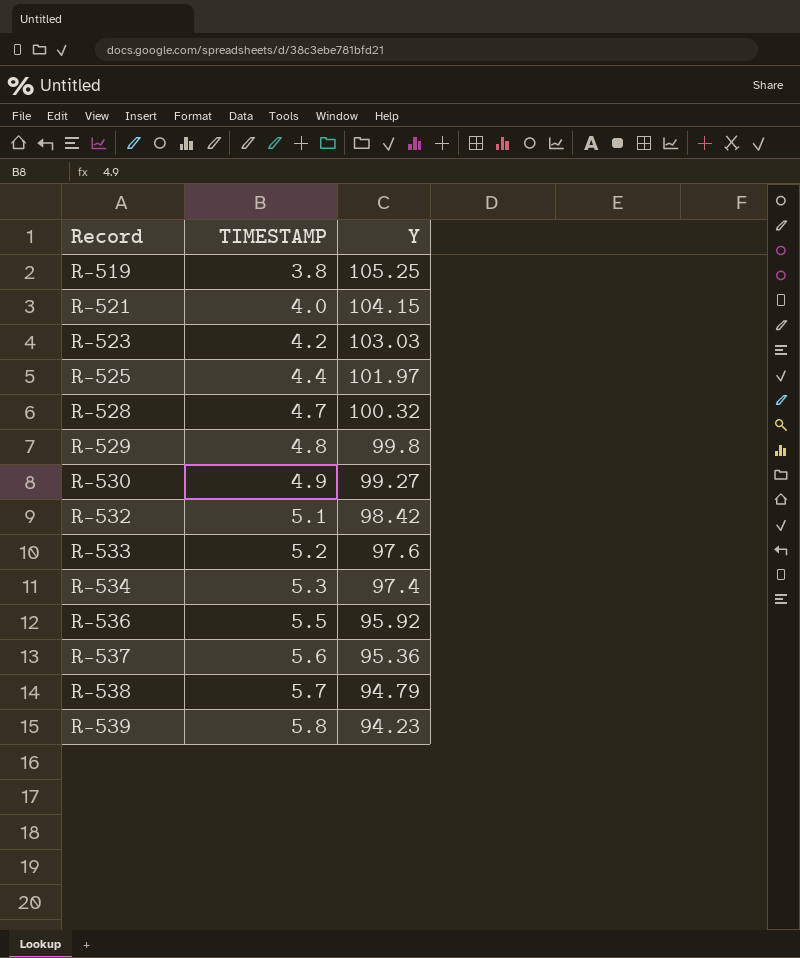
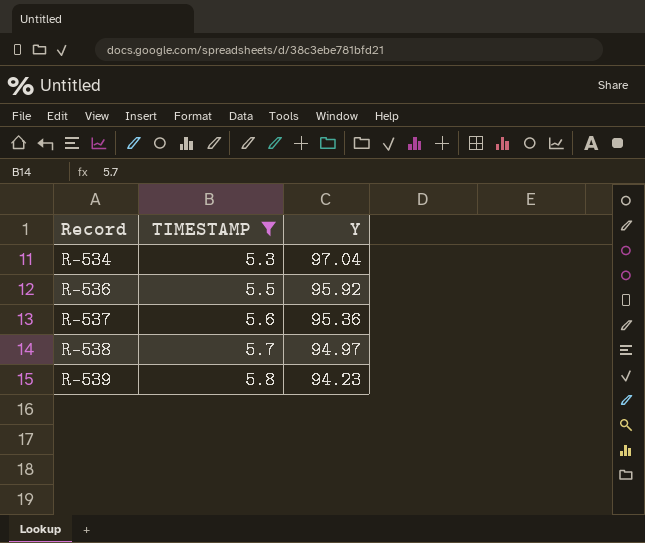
filter: none -> TIMESTAMP >= 5.3
R-534 | Y: 97.4 -> 97.04
R-538 | Y: 94.79 -> 94.97

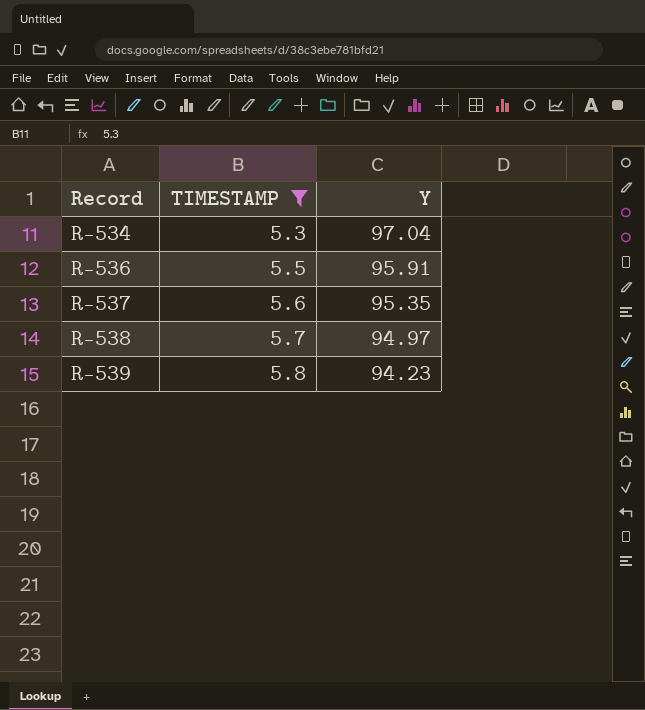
R-536 | Y: 95.92 -> 95.91
R-537 | Y: 95.36 -> 95.35

